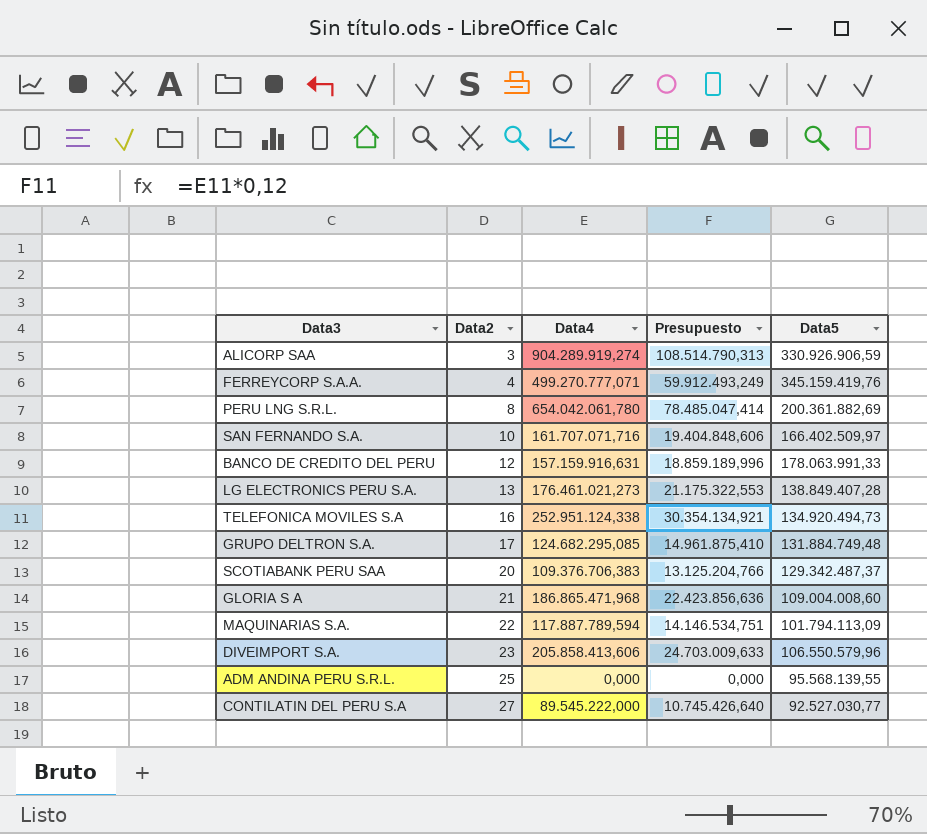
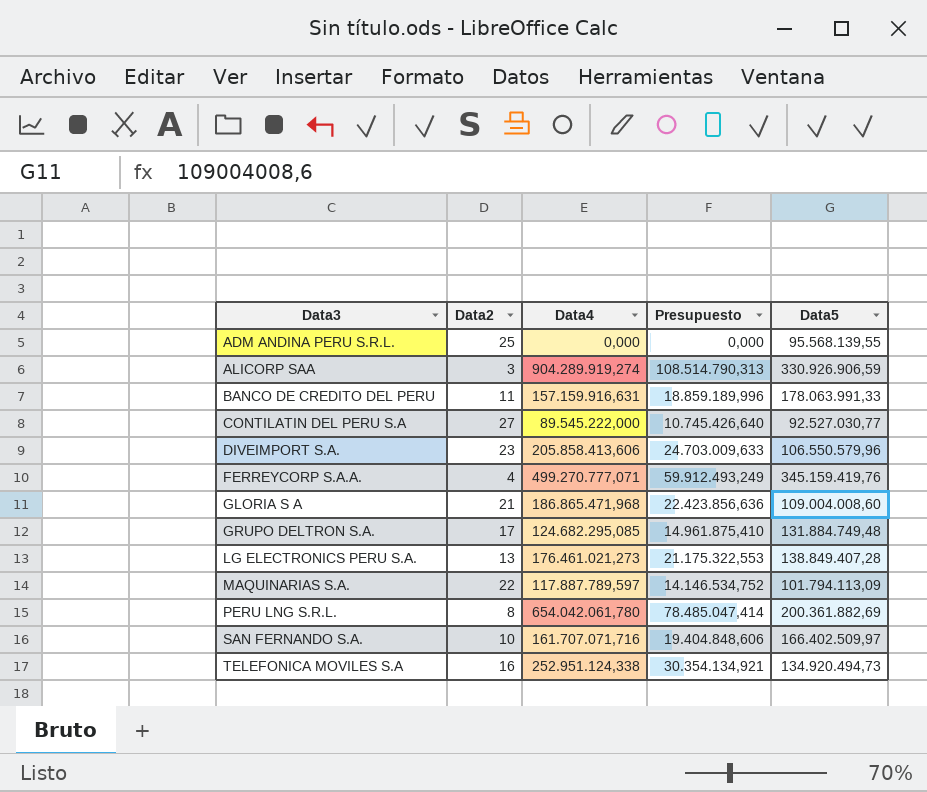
row order: Data2 ascending -> Data3 ascending
row SCOTIABANK PERU SAA: 20 | 109.376.706,383 | 13.125.204,766 | 129.342.487,37 -> none
BANCO DE CREDITO DEL PERU | Data2: 12 -> 11
MAQUINARIAS S.A. | Data4: 117.887.789,594 -> 117.887.789,597
MAQUINARIAS S.A. | Presupuesto: 14.146.534,751 -> 14.146.534,752

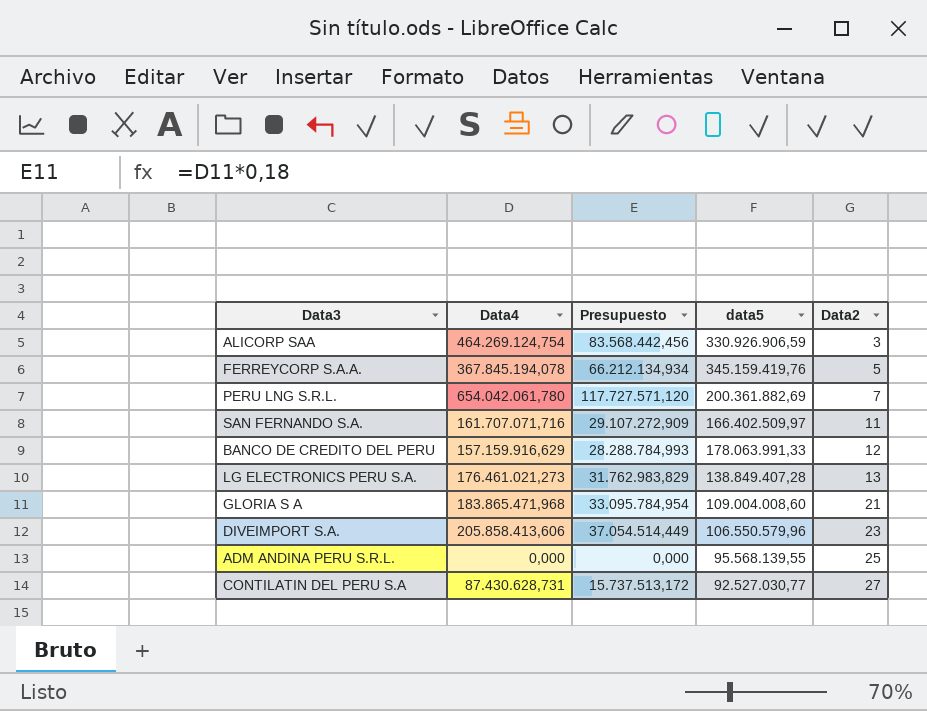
row order: Data3 ascending -> Data2 ascending
column Presupuesto | formula: [Data4] * 0,12 -> [Data4] * 0,18
column name: Data5 -> data5
column Data2 | position: 2 -> 5
row GRUPO DELTRON S.A.: 17 | 124.682.295,085 | 14.961.875,410 | 131.884.749,48 -> none
row MAQUINARIAS S.A.: 22 | 117.887.789,597 | 14.146.534,752 | 101.794.113,09 -> none
row TELEFONICA MOVILES S.A: 16 | 252.951.124,338 | 30.354.134,921 | 134.920.494,73 -> none
ALICORP SAA | Data4: 904.289.919,274 -> 464.269.124,754
FERREYCORP S.A.A. | Data4: 499.270.777,071 -> 367.845.194,078
FERREYCORP S.A.A. | Data2: 4 -> 5
PERU LNG S.R.L. | Data2: 8 -> 7
SAN FERNANDO S.A. | Data2: 10 -> 11
BANCO DE CREDITO DEL PERU | Data4: 157.159.916,631 -> 157.159.916,629
BANCO DE CREDITO DEL PERU | Data2: 11 -> 12
GLORIA S A | Data4: 186.865.471,968 -> 183.865.471,968
CONTILATIN DEL PERU S.A | Data4: 89.545.222,000 -> 87.430.628,731

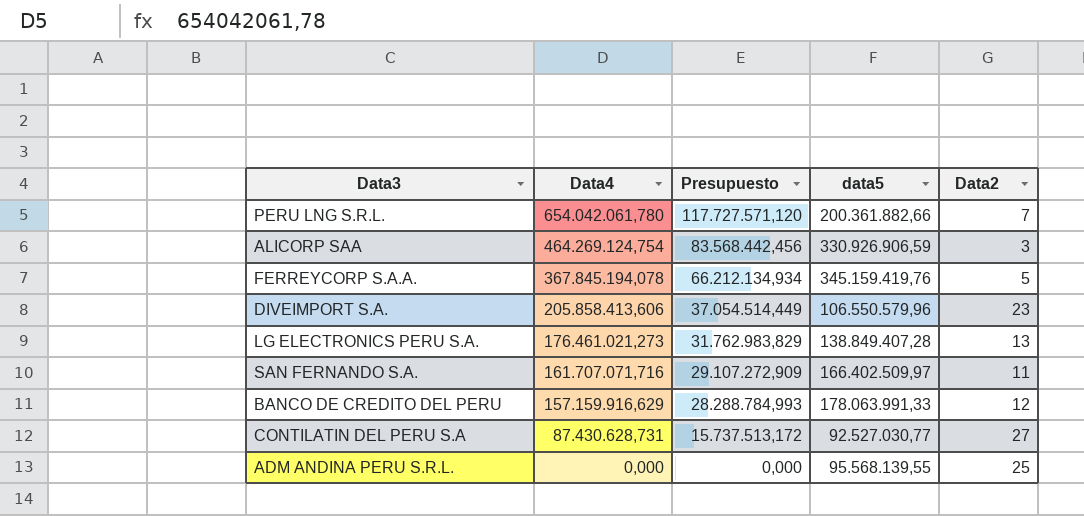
row order: Data2 ascending -> Data4 descending
row GLORIA S A: 183.865.471,968 | 33.095.784,954 | 109.004.008,60 | 21 -> none
PERU LNG S.R.L. | data5: 200.361.882,69 -> 200.361.882,66

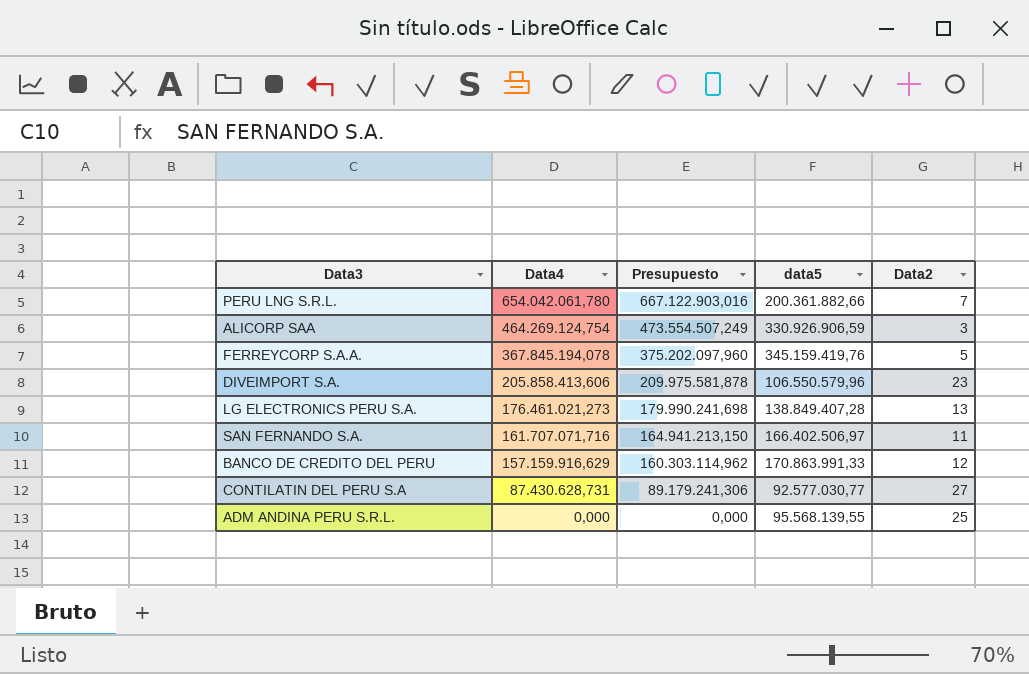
column Presupuesto | formula: [Data4] * 0,18 -> [Data4] * 1,02
SAN FERNANDO S.A. | data5: 166.402.509,97 -> 166.402.506,97
BANCO DE CREDITO DEL PERU | data5: 178.063.991,33 -> 170.863.991,33
CONTILATIN DEL PERU S.A | data5: 92.527.030,77 -> 92.577.030,77

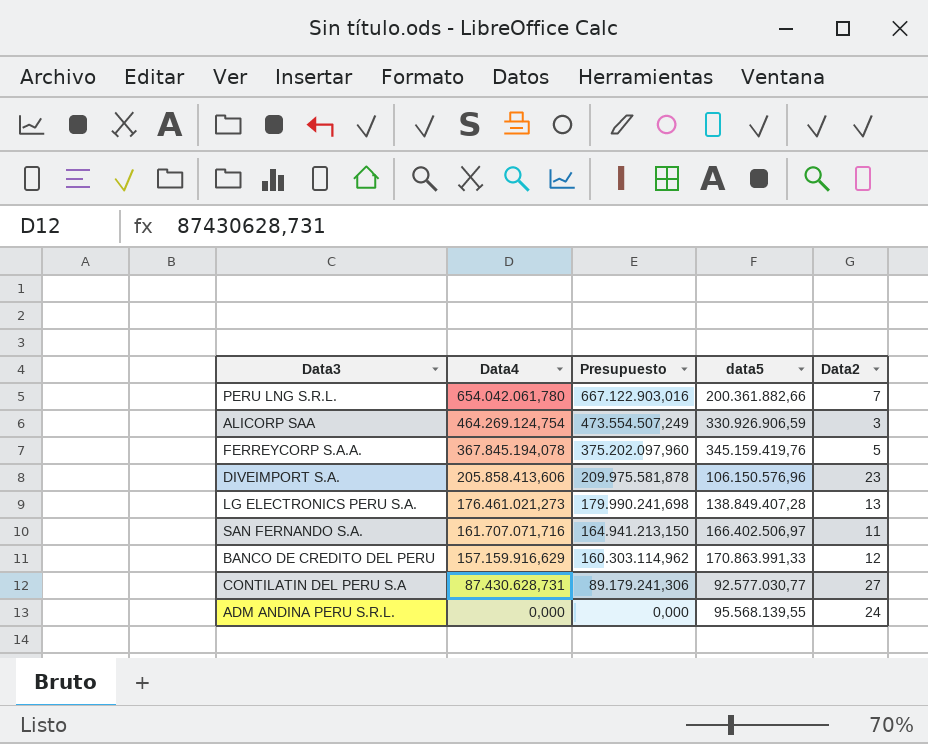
DIVEIMPORT S.A. | data5: 106.550.579,96 -> 106.150.576,96
ADM ANDINA PERU S.R.L. | Data2: 25 -> 24

